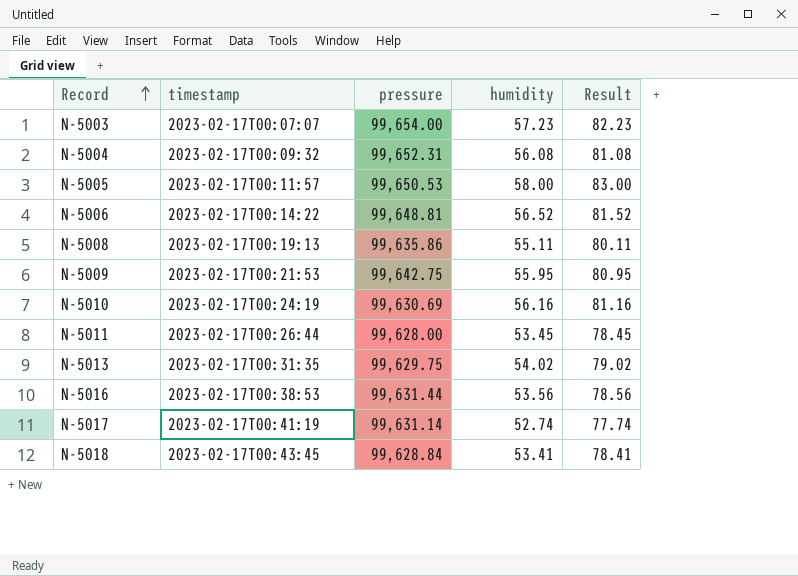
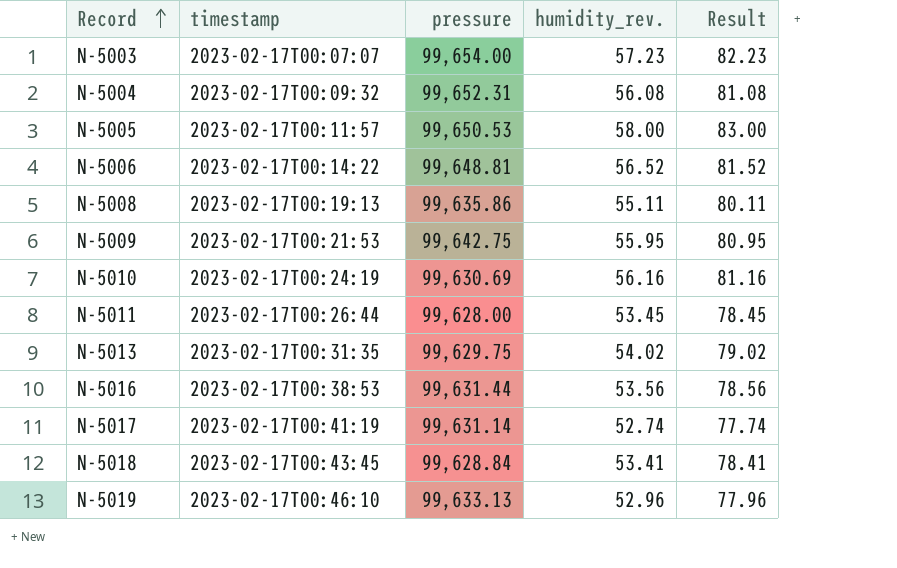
column name: humidity -> humidity_rev.
row N-5019: none -> 2023-02-17T00:46:10 | 99,633.13 | 52.96 | 77.96

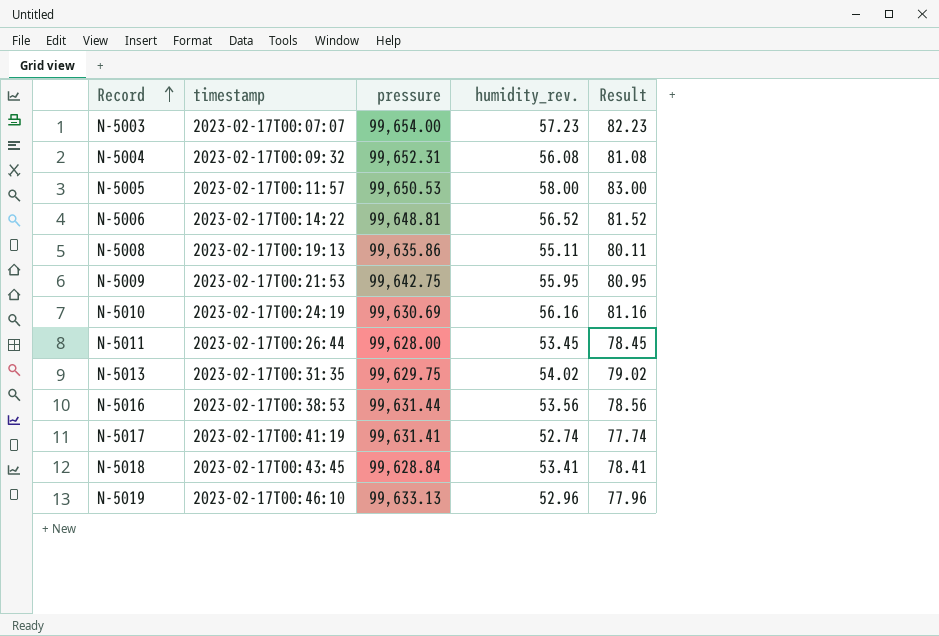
N-5017 | pressure: 99,631.14 -> 99,631.41

